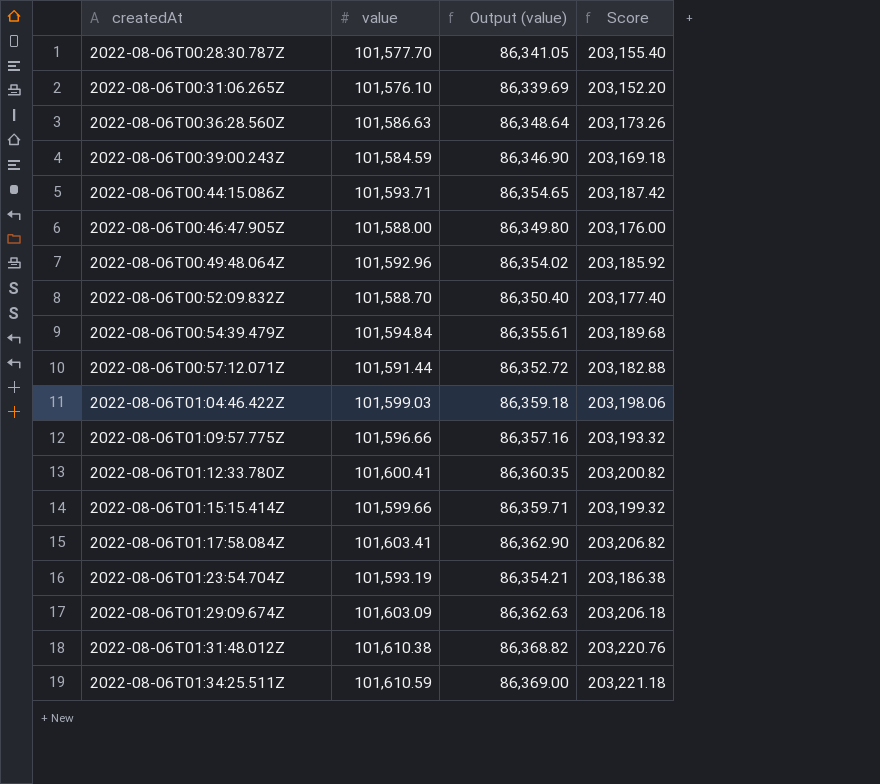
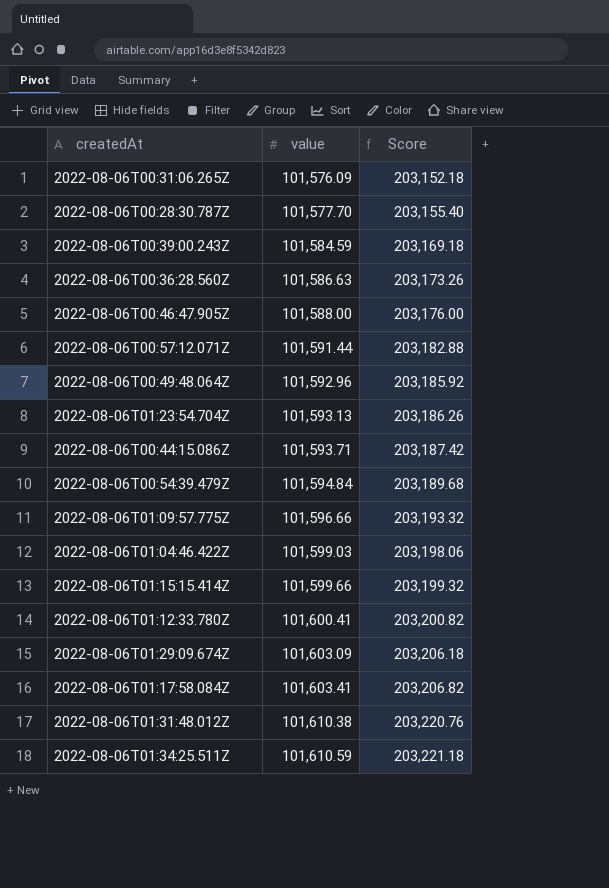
row order: createdAt ascending -> value ascending
column Output (value) | formula: [value] * 0.85 -> none
row 2022-08-06T00:52:09.832Z: 101,588.70 | 86,350.40 | 203,177.40 -> none
2022-08-06T00:31:06.265Z | value: 101,576.10 -> 101,576.09
2022-08-06T00:31:06.265Z | Score: 203,152.20 -> 203,152.18
2022-08-06T01:23:54.704Z | value: 101,593.19 -> 101,593.13
2022-08-06T01:23:54.704Z | Score: 203,186.38 -> 203,186.26

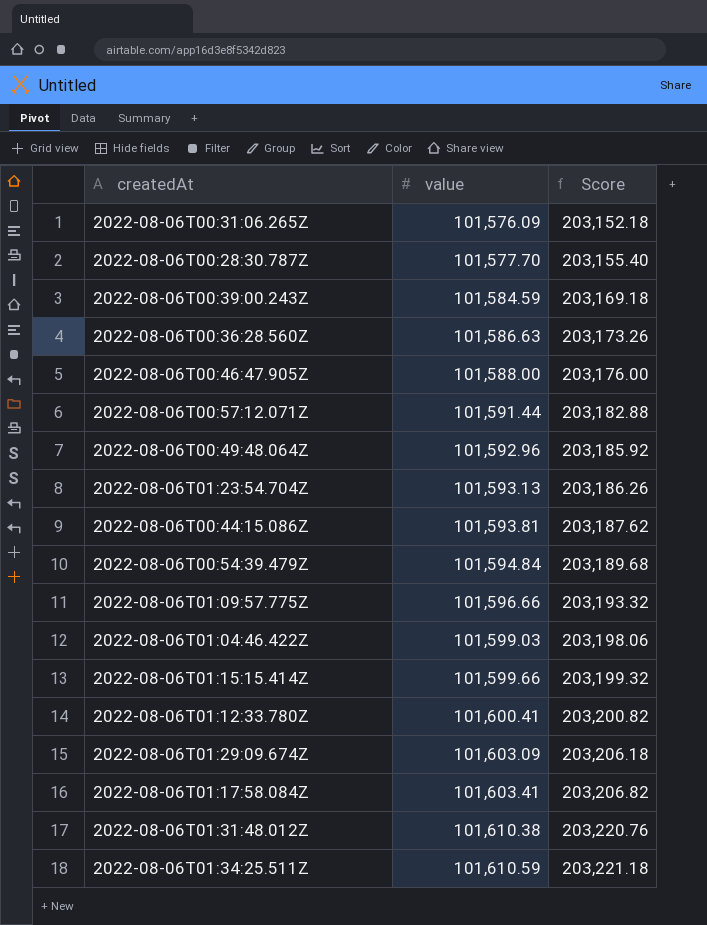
2022-08-06T00:44:15.086Z | value: 101,593.71 -> 101,593.81
2022-08-06T00:44:15.086Z | Score: 203,187.42 -> 203,187.62

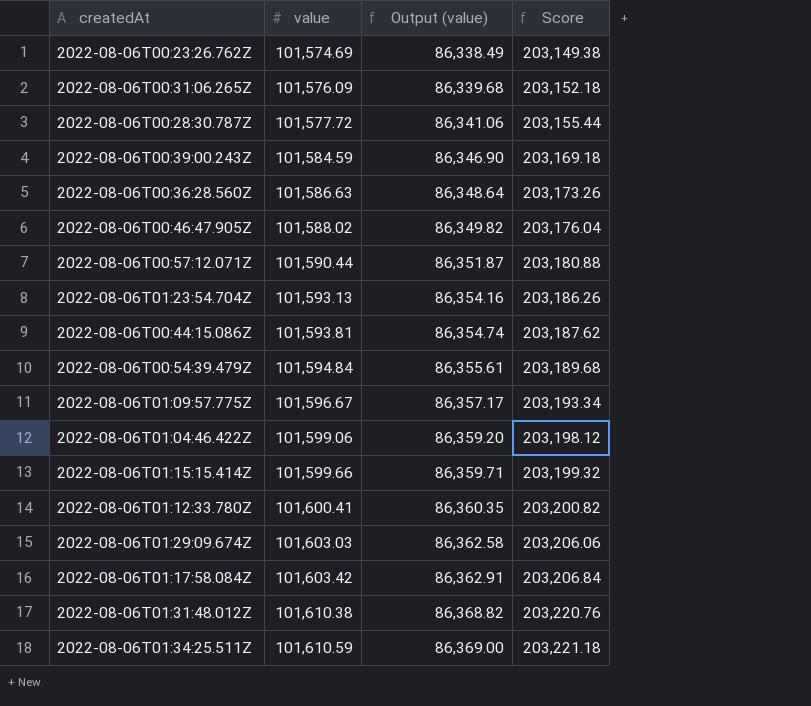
column Output (value) | formula: none -> [value] * 0.85
row 2022-08-06T00:49:48.064Z: 101,592.96 | 203,185.92 -> none
row 2022-08-06T00:23:26.762Z: none -> 101,574.69 | 86,338.49 | 203,149.38
2022-08-06T00:28:30.787Z | value: 101,577.70 -> 101,577.72
2022-08-06T00:28:30.787Z | Score: 203,155.40 -> 203,155.44
2022-08-06T00:46:47.905Z | value: 101,588.00 -> 101,588.02
2022-08-06T00:46:47.905Z | Score: 203,176.00 -> 203,176.04
2022-08-06T00:57:12.071Z | value: 101,591.44 -> 101,590.44
2022-08-06T00:57:12.071Z | Score: 203,182.88 -> 203,180.88
2022-08-06T01:09:57.775Z | value: 101,596.66 -> 101,596.67
2022-08-06T01:09:57.775Z | Score: 203,193.32 -> 203,193.34
2022-08-06T01:04:46.422Z | value: 101,599.03 -> 101,599.06
2022-08-06T01:04:46.422Z | Score: 203,198.06 -> 203,198.12
2022-08-06T01:29:09.674Z | value: 101,603.09 -> 101,603.03
2022-08-06T01:29:09.674Z | Score: 203,206.18 -> 203,206.06
2022-08-06T01:17:58.084Z | value: 101,603.41 -> 101,603.42
2022-08-06T01:17:58.084Z | Score: 203,206.82 -> 203,206.84

